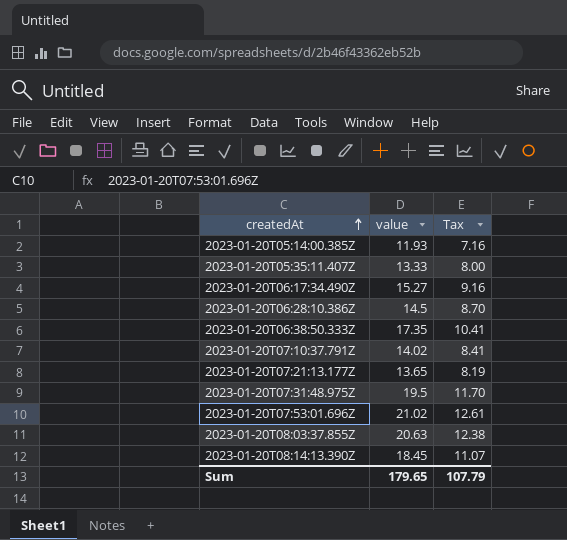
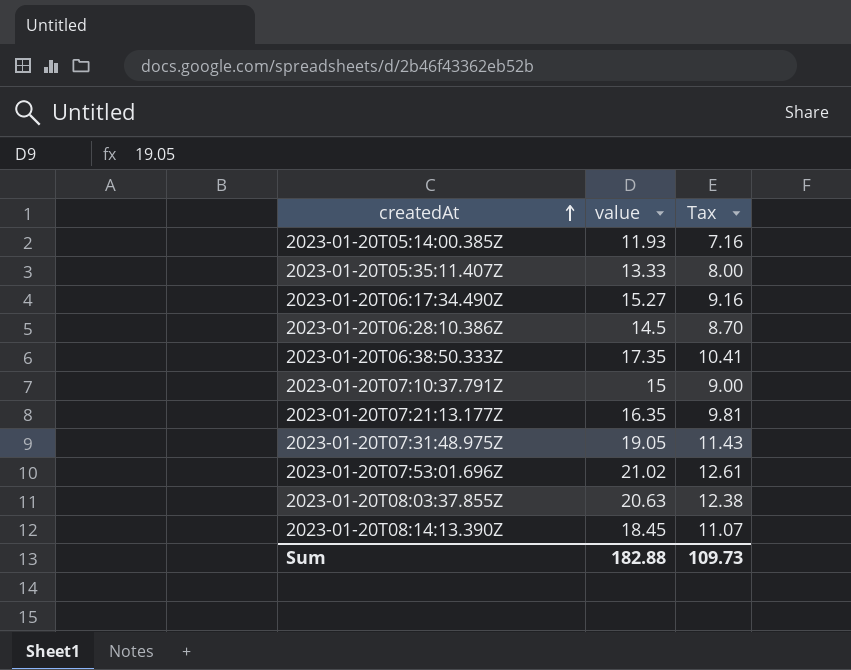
2023-01-20T07:10:37.791Z | value: 14.02 -> 15
2023-01-20T07:10:37.791Z | Tax: 8.41 -> 9.00
2023-01-20T07:21:13.177Z | value: 13.65 -> 16.35
2023-01-20T07:21:13.177Z | Tax: 8.19 -> 9.81
2023-01-20T07:31:48.975Z | value: 19.5 -> 19.05
2023-01-20T07:31:48.975Z | Tax: 11.70 -> 11.43
Sum | value: 179.65 -> 182.88
Sum | Tax: 107.79 -> 109.73

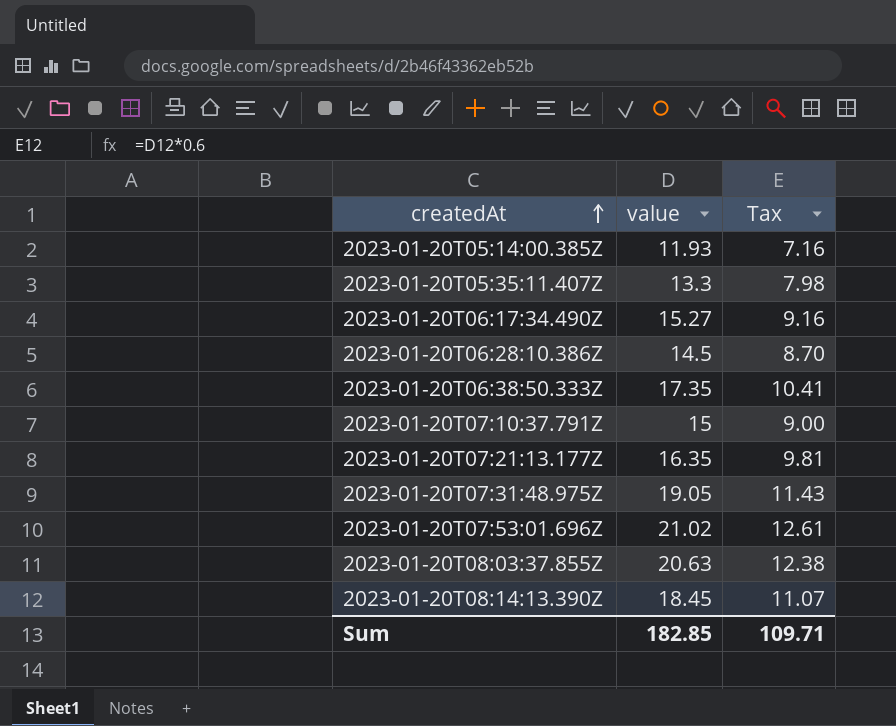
2023-01-20T05:35:11.407Z | value: 13.33 -> 13.3
2023-01-20T05:35:11.407Z | Tax: 8.00 -> 7.98
Sum | value: 182.88 -> 182.85
Sum | Tax: 109.73 -> 109.71

